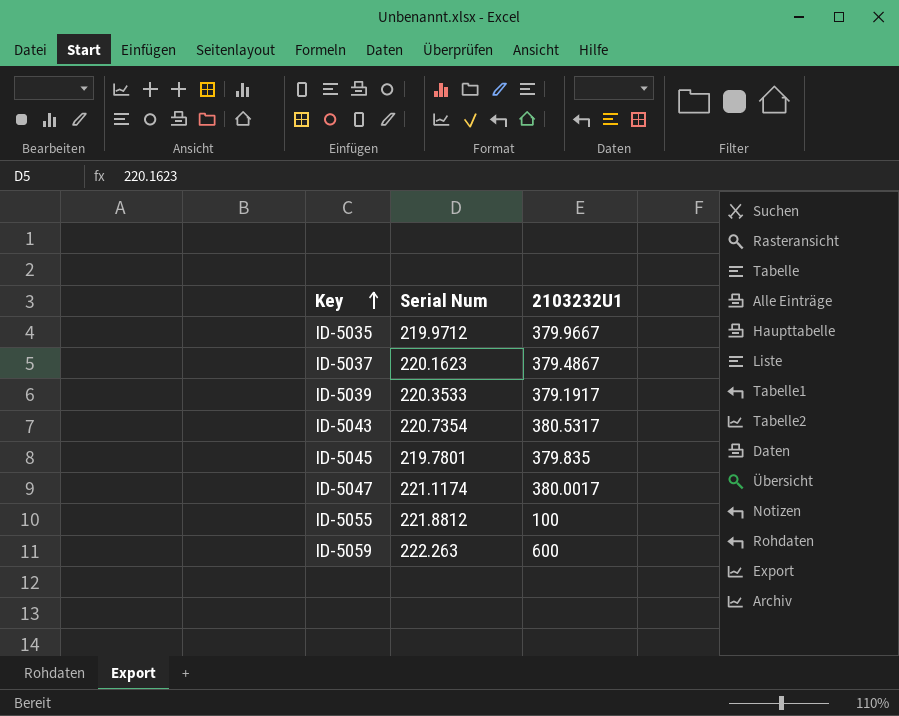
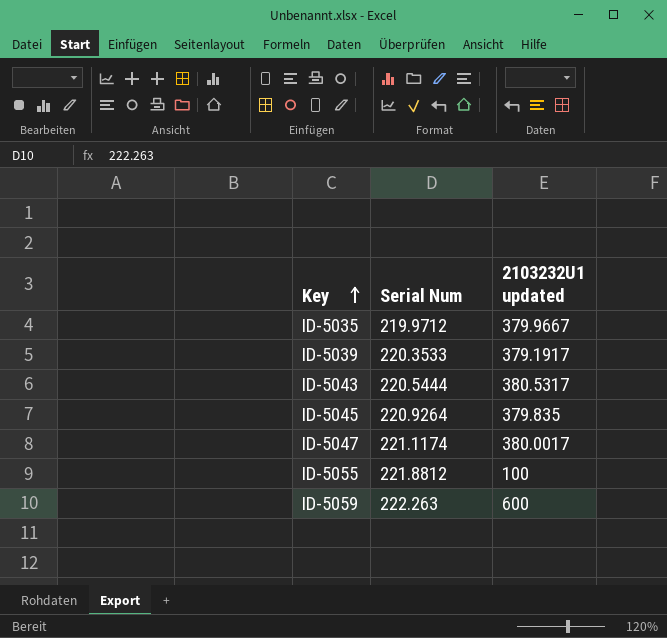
column name: 2103232U1 -> 2103232U1 updated
row ID-5037: 220.1623 | 379.4867 -> none
ID-5043 | Serial Num: 220.7354 -> 220.5444
ID-5045 | Serial Num: 219.7801 -> 220.9264

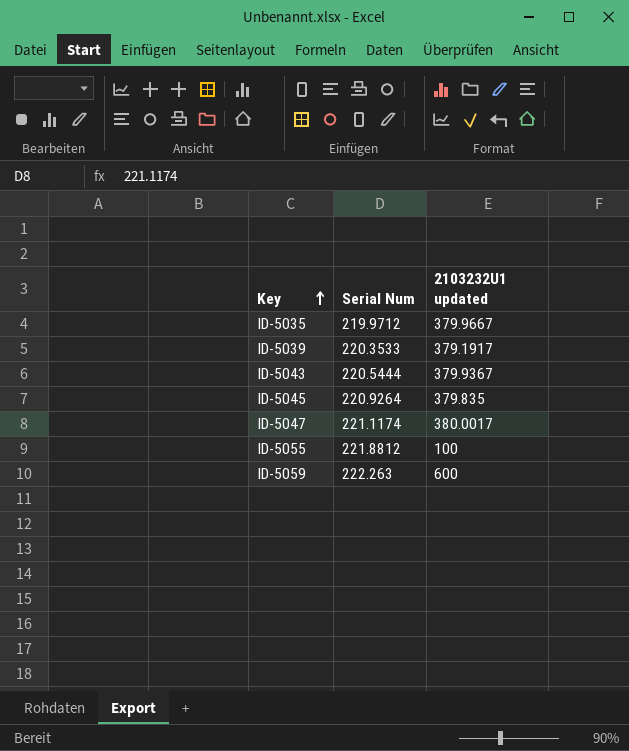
ID-5043 | 2103232U1 updated: 380.5317 -> 379.9367

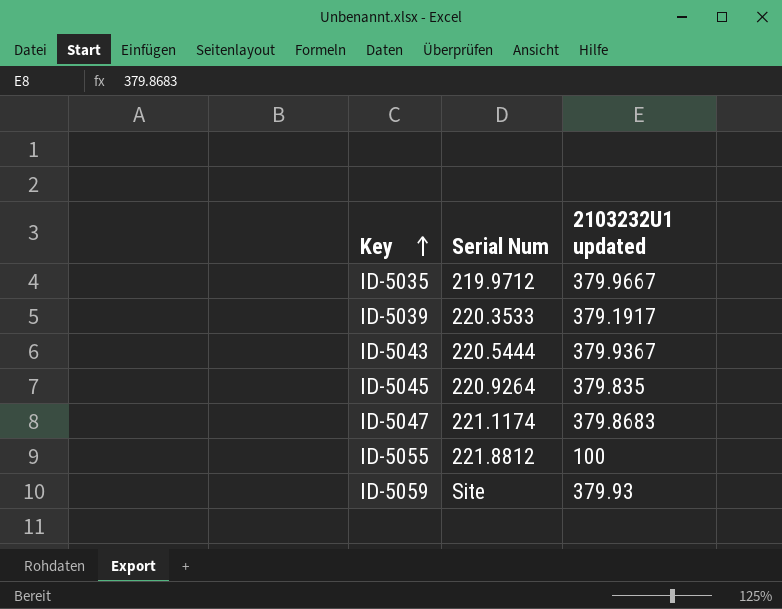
ID-5047 | 2103232U1 updated: 380.0017 -> 379.8683
ID-5059 | Serial Num: 222.263 -> Site
ID-5059 | 2103232U1 updated: 600 -> 379.93

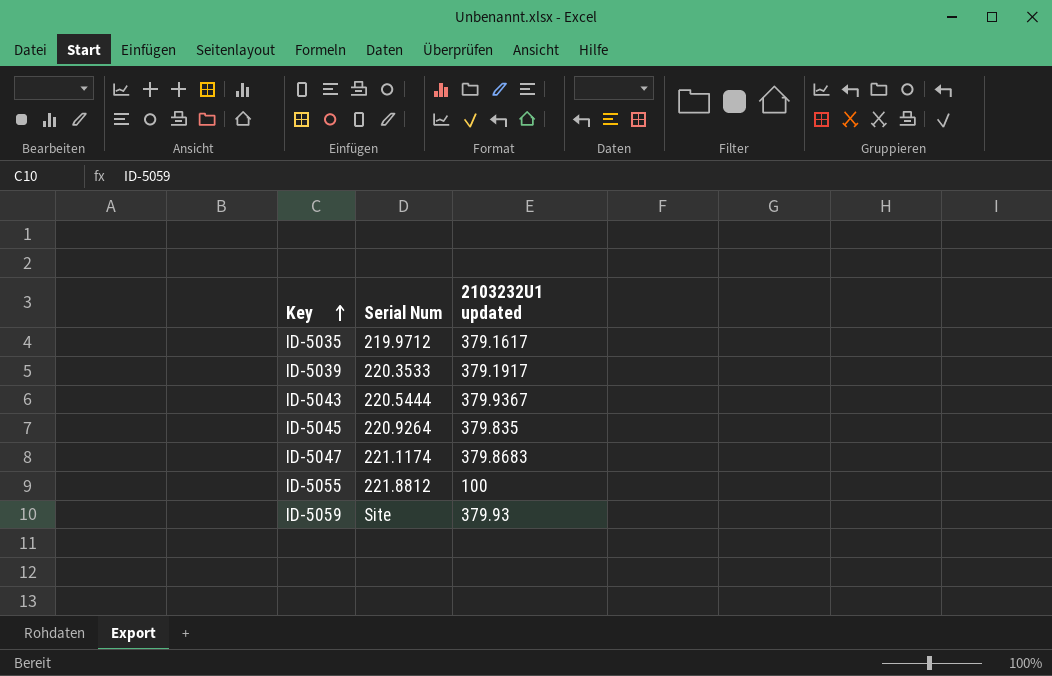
ID-5035 | 2103232U1 updated: 379.9667 -> 379.1617

